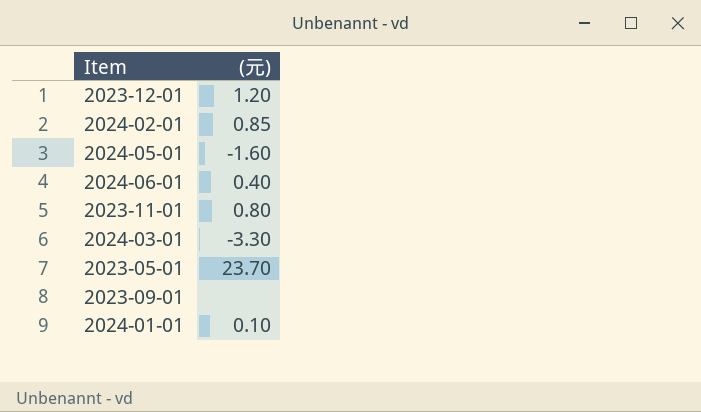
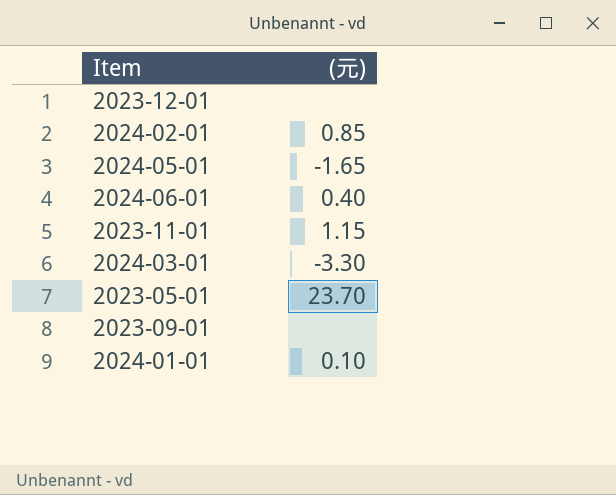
2023-12-01 | (元): 1.20 -> none
2024-05-01 | (元): -1.60 -> -1.65
2023-11-01 | (元): 0.80 -> 1.15

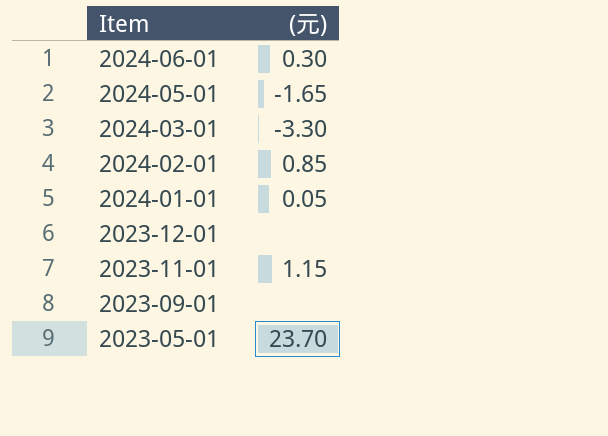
row order: none -> Item descending
2024-06-01 | (元): 0.40 -> 0.30
2024-01-01 | (元): 0.10 -> 0.05

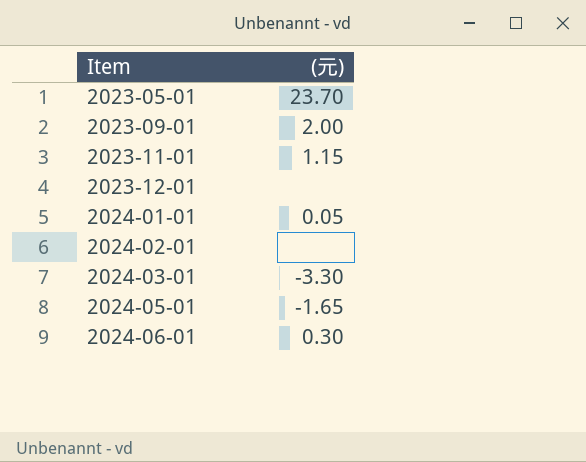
row order: Item descending -> Item ascending
2023-09-01 | (元): none -> 2.00
2024-02-01 | (元): 0.85 -> none

